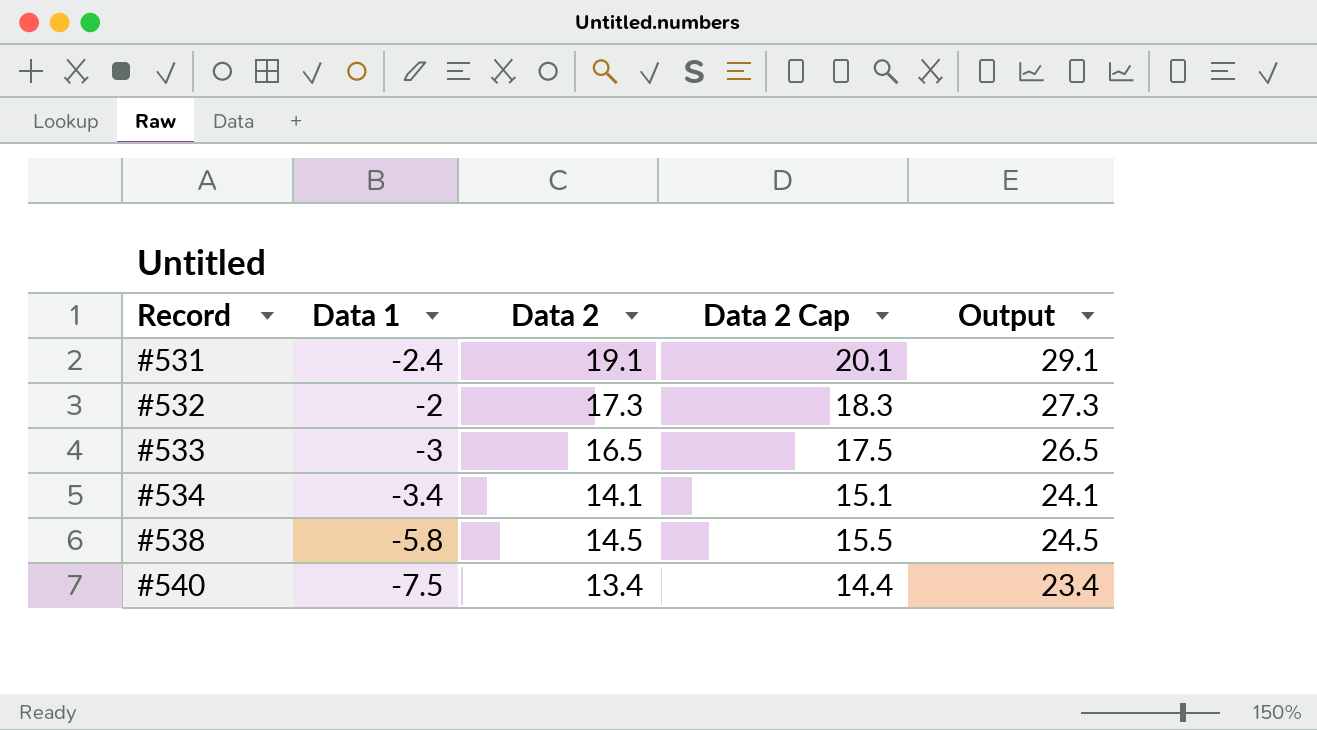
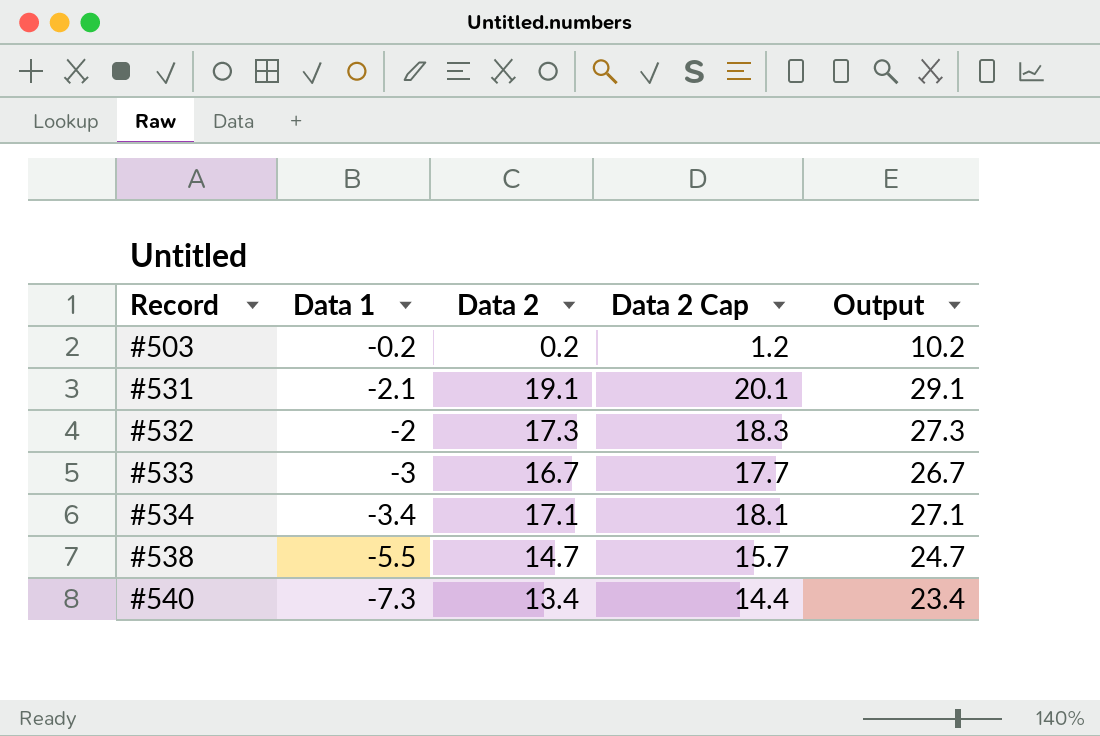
row #503: none -> -0.2 | 0.2 | 1.2 | 10.2
#531 | Data 1: -2.4 -> -2.1
#533 | Data 2: 16.5 -> 16.7
#533 | Data 2 Cap: 17.5 -> 17.7
#533 | Output: 26.5 -> 26.7
#534 | Data 2: 14.1 -> 17.1
#534 | Data 2 Cap: 15.1 -> 18.1
#534 | Output: 24.1 -> 27.1
#538 | Data 1: -5.8 -> -5.5
#538 | Data 2: 14.5 -> 14.7
#538 | Data 2 Cap: 15.5 -> 15.7
#538 | Output: 24.5 -> 24.7
#540 | Data 1: -7.5 -> -7.3

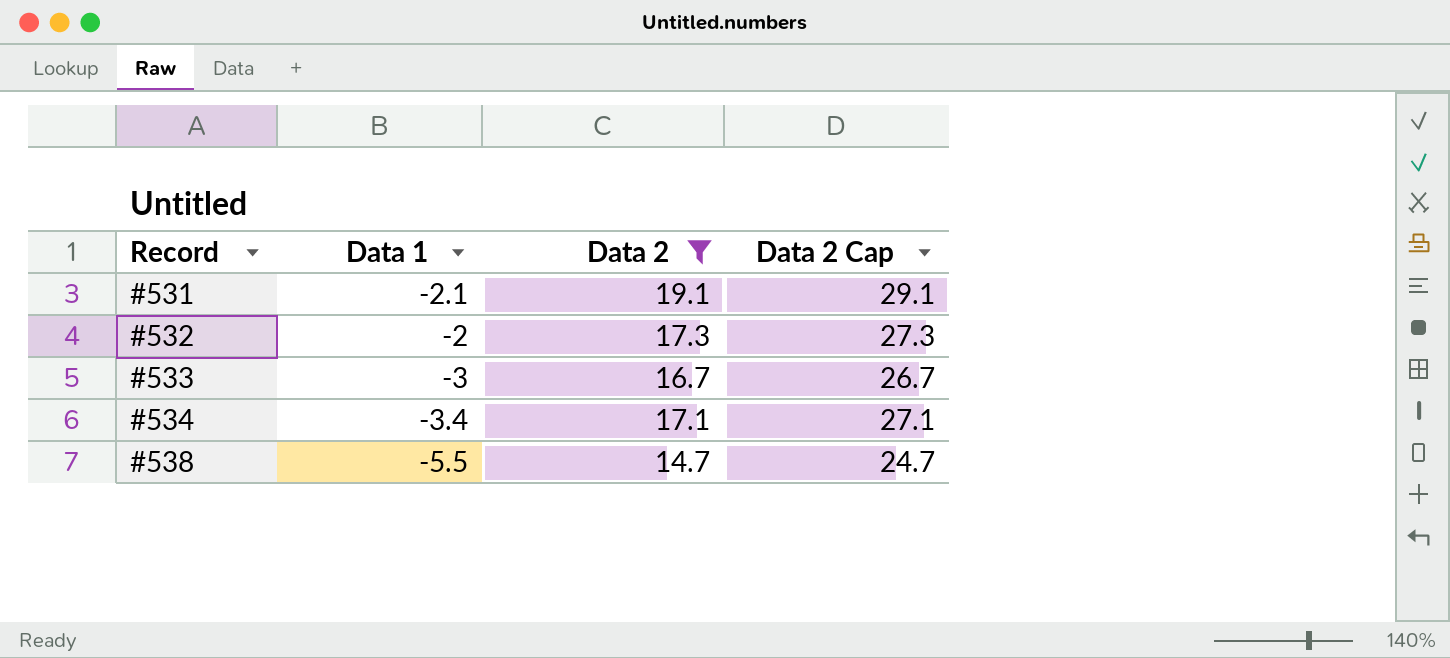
filter: none -> Data 2 >= 14.7
column Output | formula: [Data 2] + 10 -> none
column Data 2 Cap | formula: [Data 2] + 1 -> [Data 2] + 10

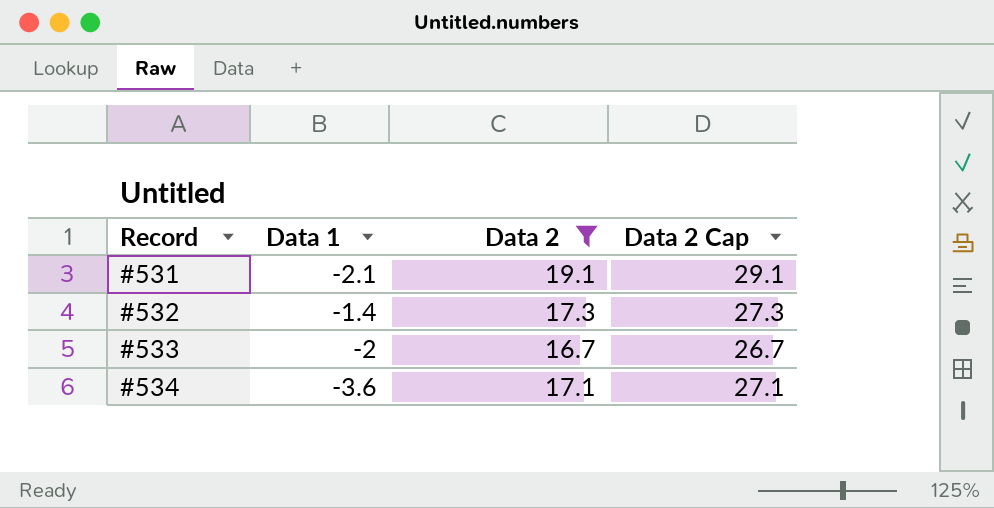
row #538: -5.5 | 14.7 | 24.7 -> none
#532 | Data 1: -2 -> -1.4
#533 | Data 1: -3 -> -2
#534 | Data 1: -3.4 -> -3.6

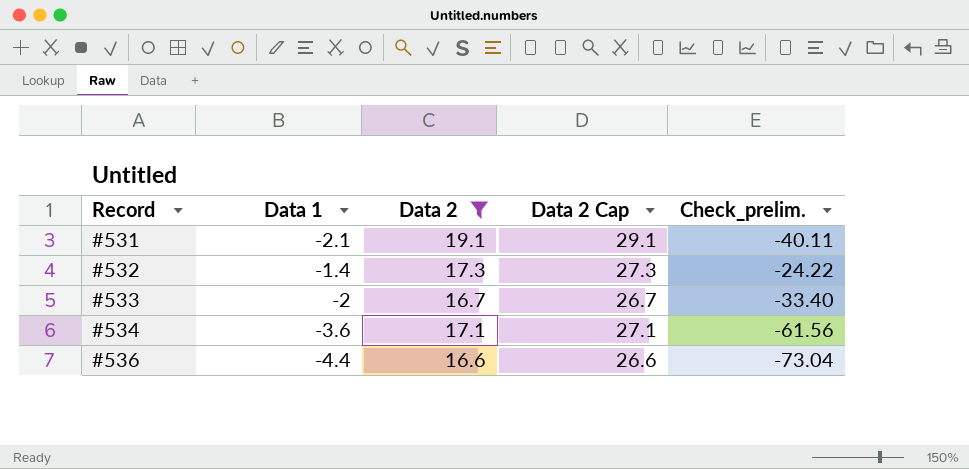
column Check_prelim. | formula: none -> [Data 1] * [Data 2]
row #536: none -> -4.4 | 16.6 | 26.6 | -73.04

